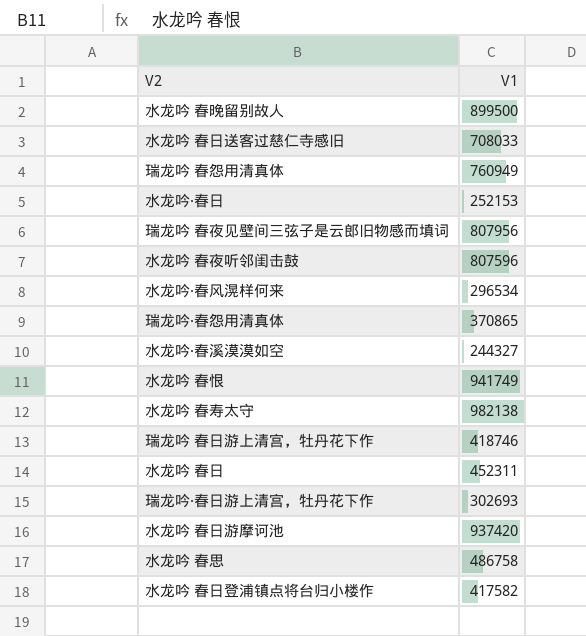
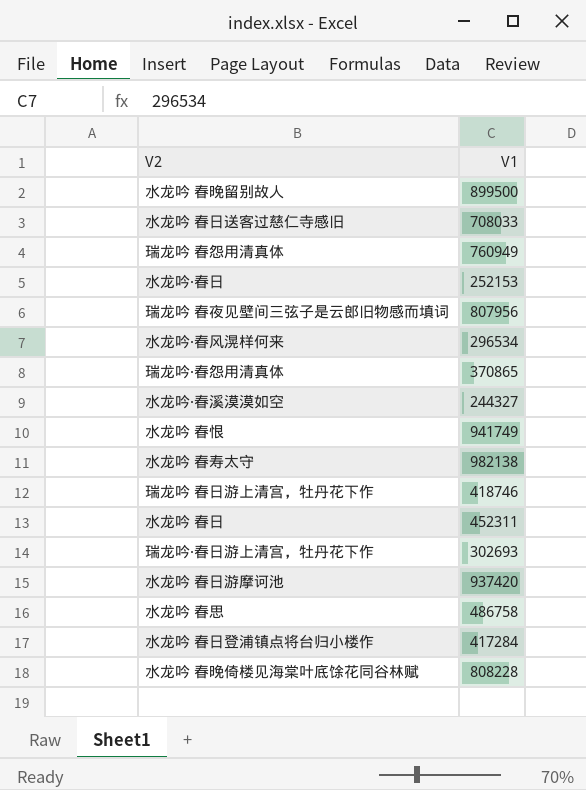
row 水龙吟 春夜听邻闺击鼓: 807596 -> none
水龙吟 春日登浦镇点将台归小楼作 | V1: 417582 -> 417284
row 水龙吟 春晚倚楼见海棠叶底馀花同谷林赋: none -> 808228

